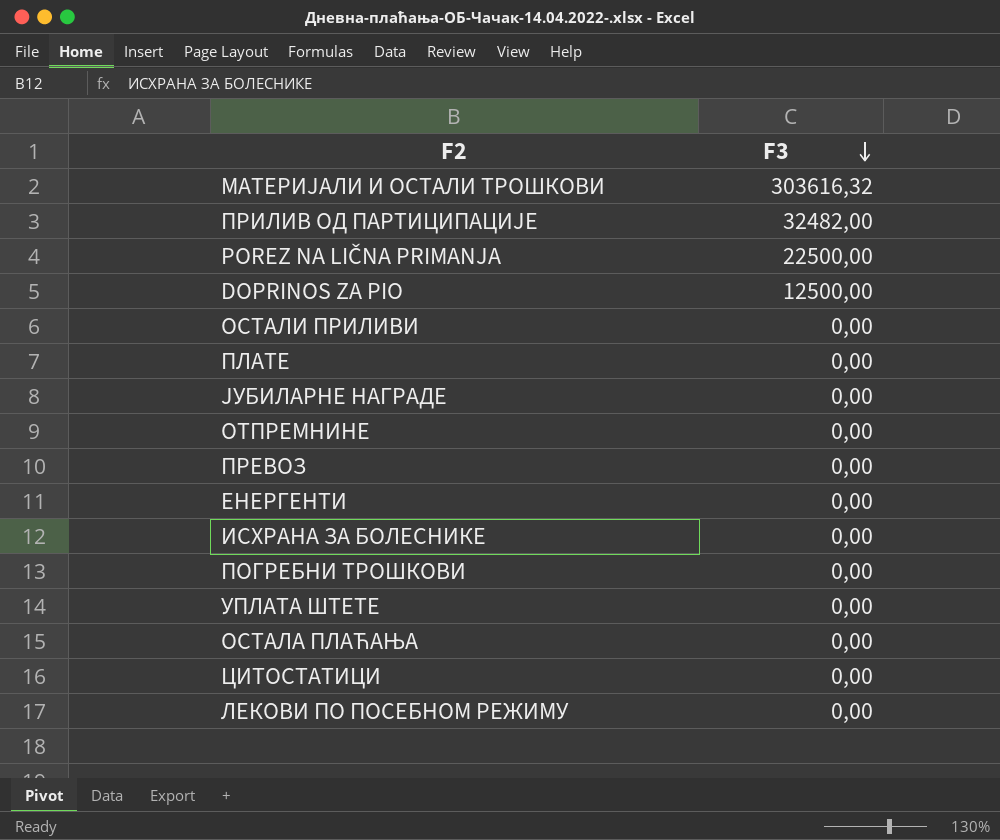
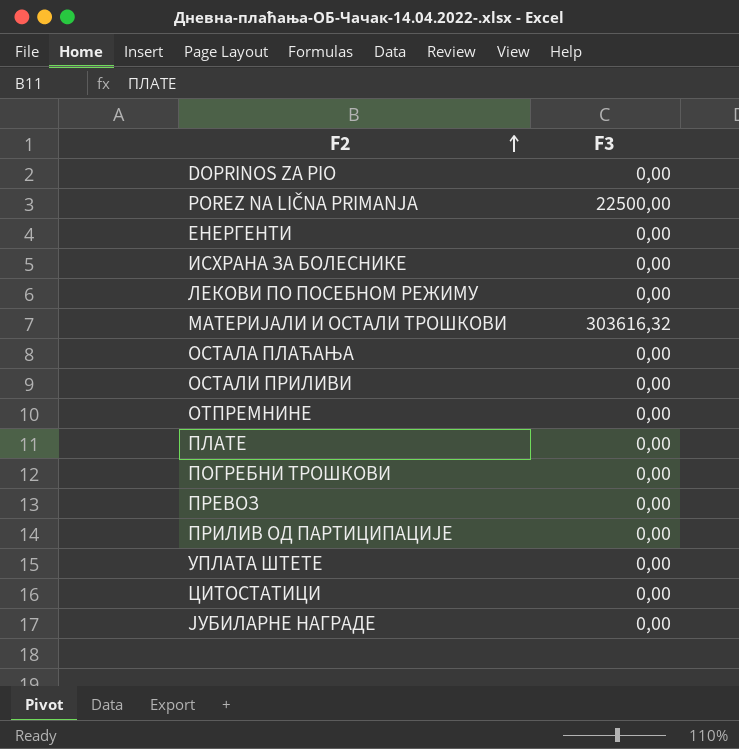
row order: F3 descending -> F2 ascending
DOPRINOS ZA PIO | F3: 12500,00 -> 0,00
ПРИЛИВ ОД ПАРТИЦИПАЦИЈЕ | F3: 32482,00 -> 0,00

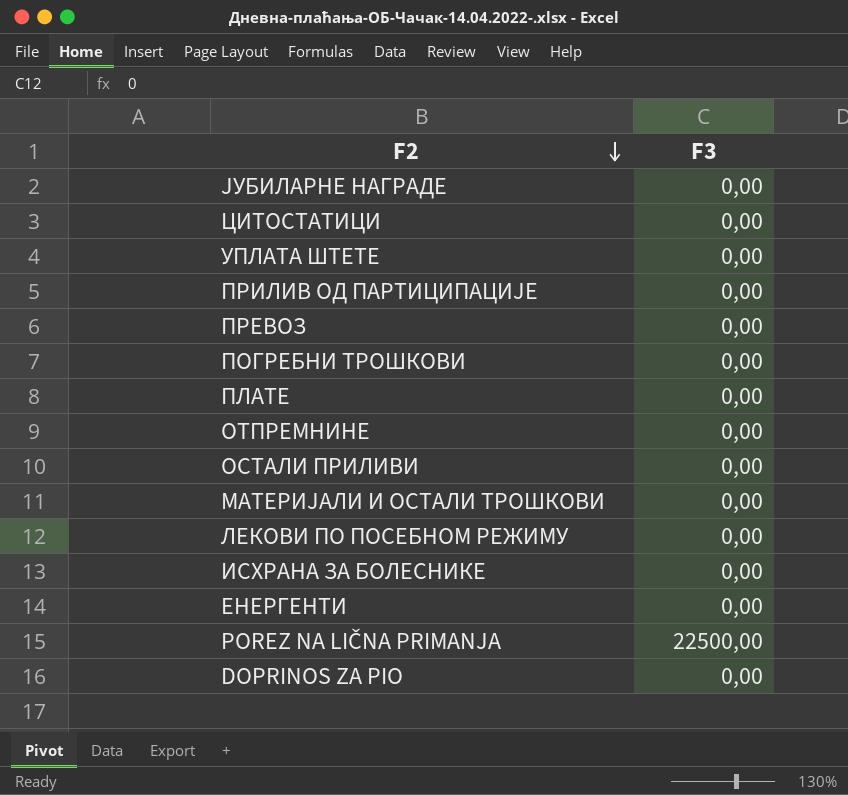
row order: F2 ascending -> F2 descending
row ОСТАЛА ПЛАЋАЊА: 0,00 -> none
МАТЕРИЈАЛИ И ОСТАЛИ ТРОШКОВИ | F3: 303616,32 -> 0,00

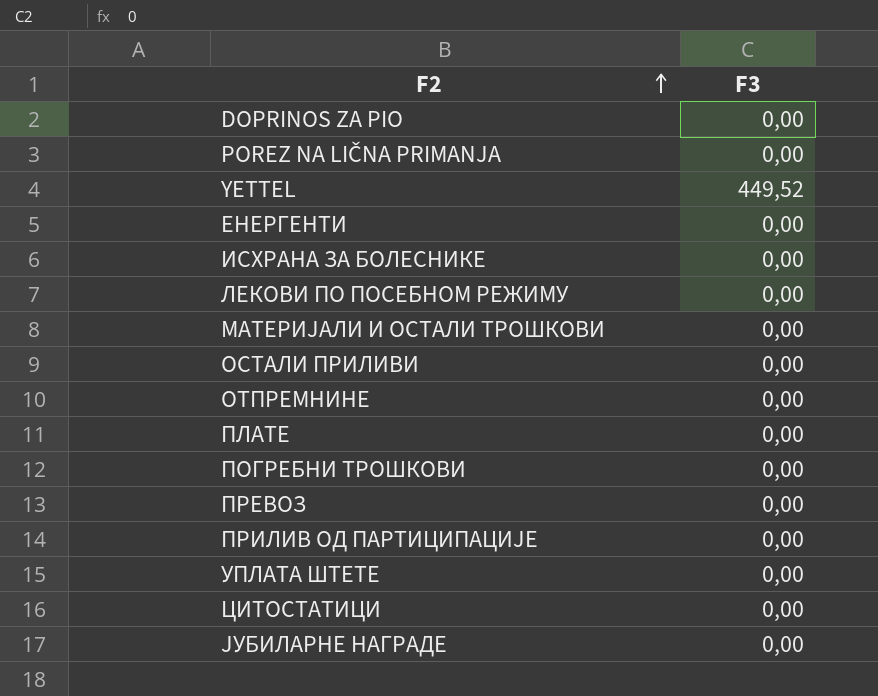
row order: F2 descending -> F2 ascending
POREZ NA LIČNA PRIMANJA | F3: 22500,00 -> 0,00
row YETTEL: none -> 449,52

